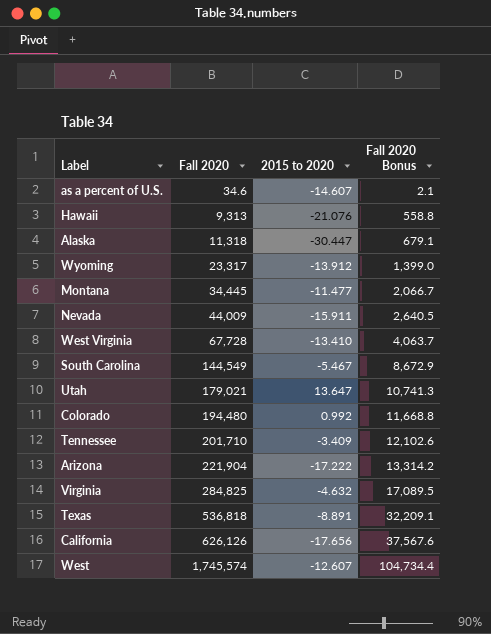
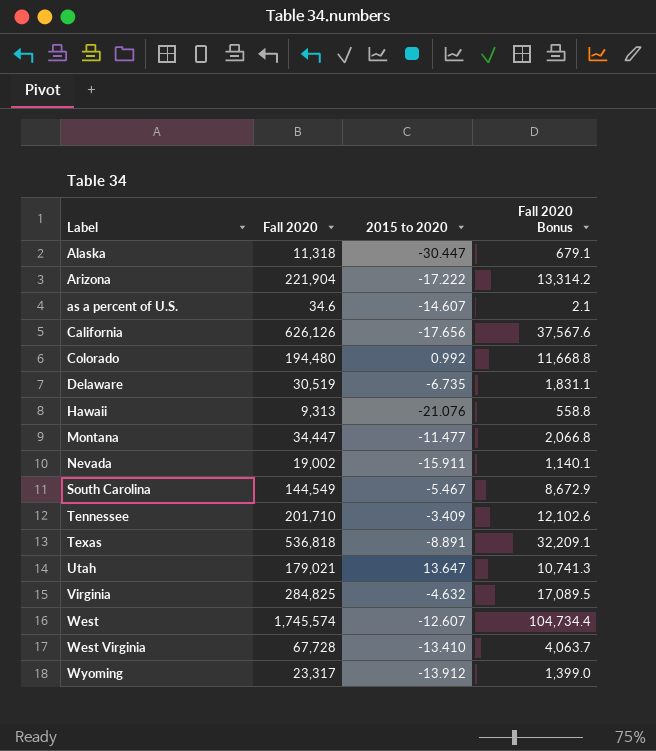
row order: Fall 2020 ascending -> Label ascending
row Delaware: none -> 30,519 | -6.735 | 1,831.1
Montana | Fall 2020: 34,445 -> 34,447
Montana | Fall 2020 Bonus: 2,066.7 -> 2,066.8
Nevada | Fall 2020: 44,009 -> 19,002
Nevada | Fall 2020 Bonus: 2,640.5 -> 1,140.1

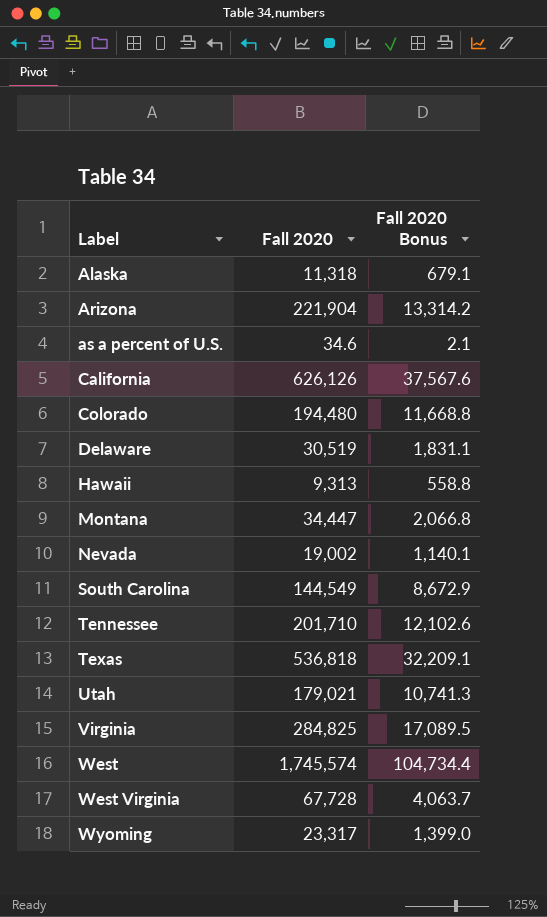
column 2015 to 2020 | position: 3 -> none

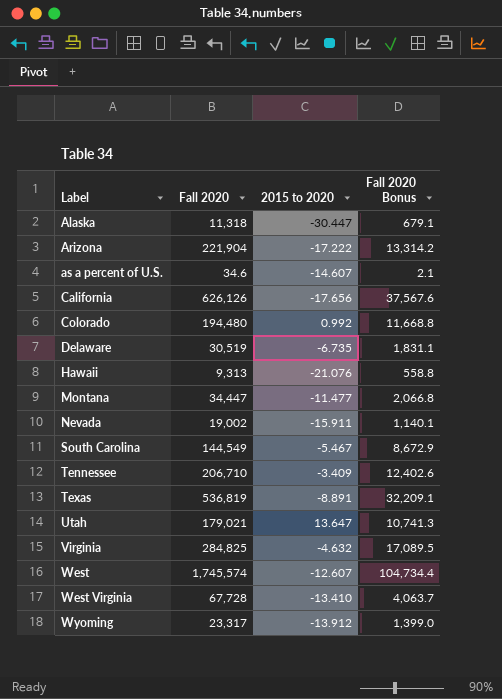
column 2015 to 2020 | position: none -> 3
Tennessee | Fall 2020: 201,710 -> 206,710
Tennessee | Fall 2020 Bonus: 12,102.6 -> 12,402.6
Texas | Fall 2020: 536,818 -> 536,819

